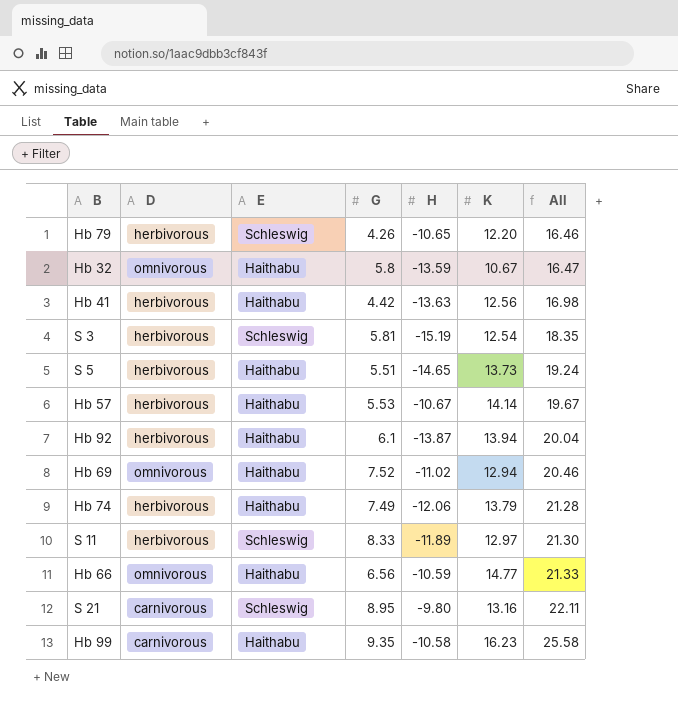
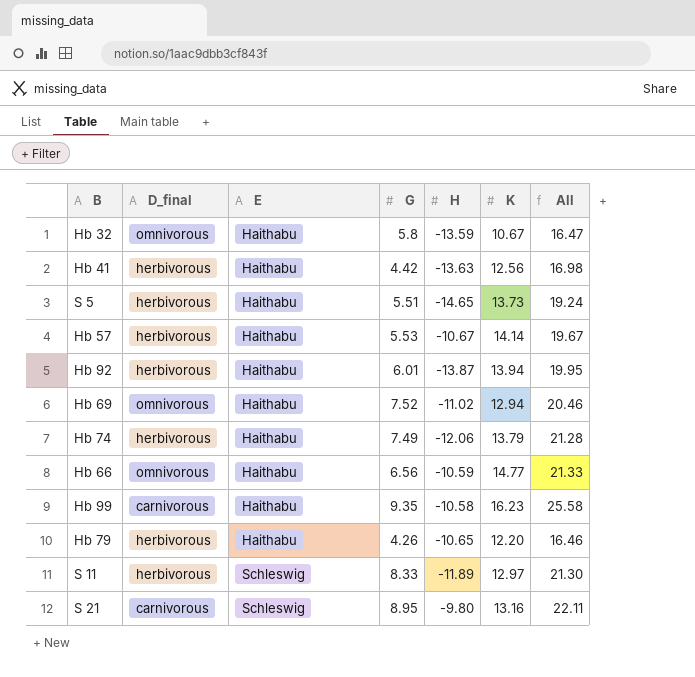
row order: All ascending -> E ascending
column name: D -> D_final
row S 3: herbivorous | Schleswig | 5.81 | -15.19 | 12.54 | 18.35 -> none
Hb 92 | G: 6.1 -> 6.01
Hb 92 | All: 20.04 -> 19.95
Hb 79 | E: Schleswig -> Haithabu

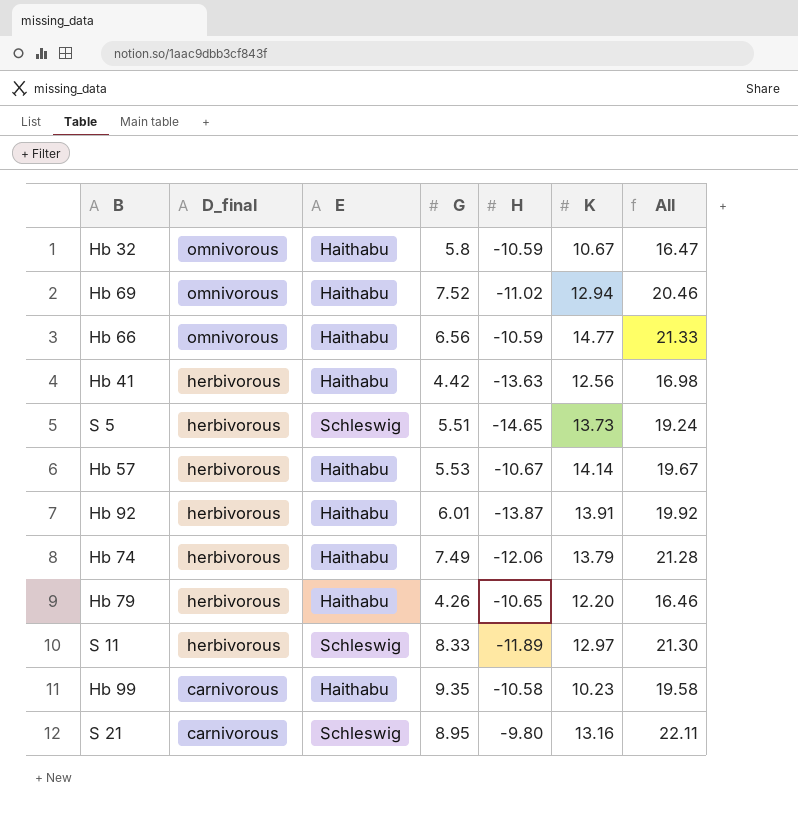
row order: E ascending -> D_final descending
Hb 32 | H: -13.59 -> -10.59
S 5 | E: Haithabu -> Schleswig
Hb 92 | K: 13.94 -> 13.91
Hb 92 | All: 19.95 -> 19.92
Hb 99 | K: 16.23 -> 10.23
Hb 99 | All: 25.58 -> 19.58

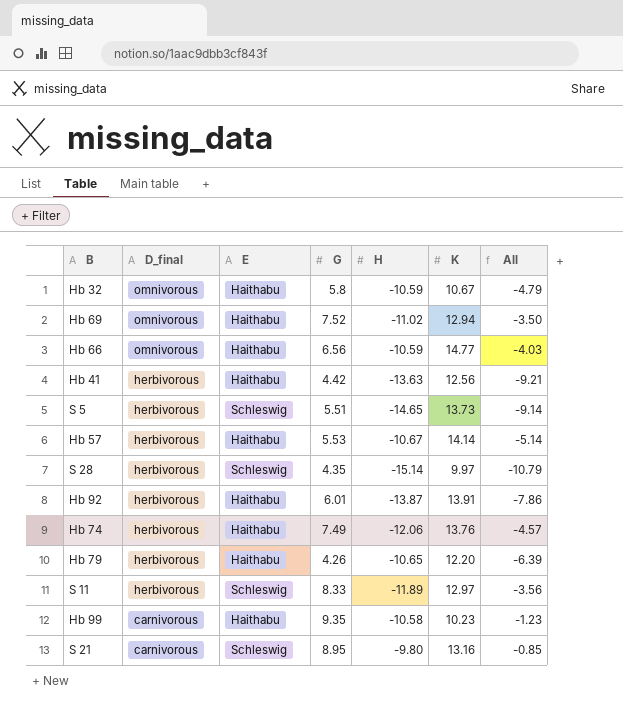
column All | formula: [G] + [K] -> [G] + [H]
row S 28: none -> herbivorous | Schleswig | 4.35 | -15.14 | 9.97 | -10.79
Hb 74 | K: 13.79 -> 13.76

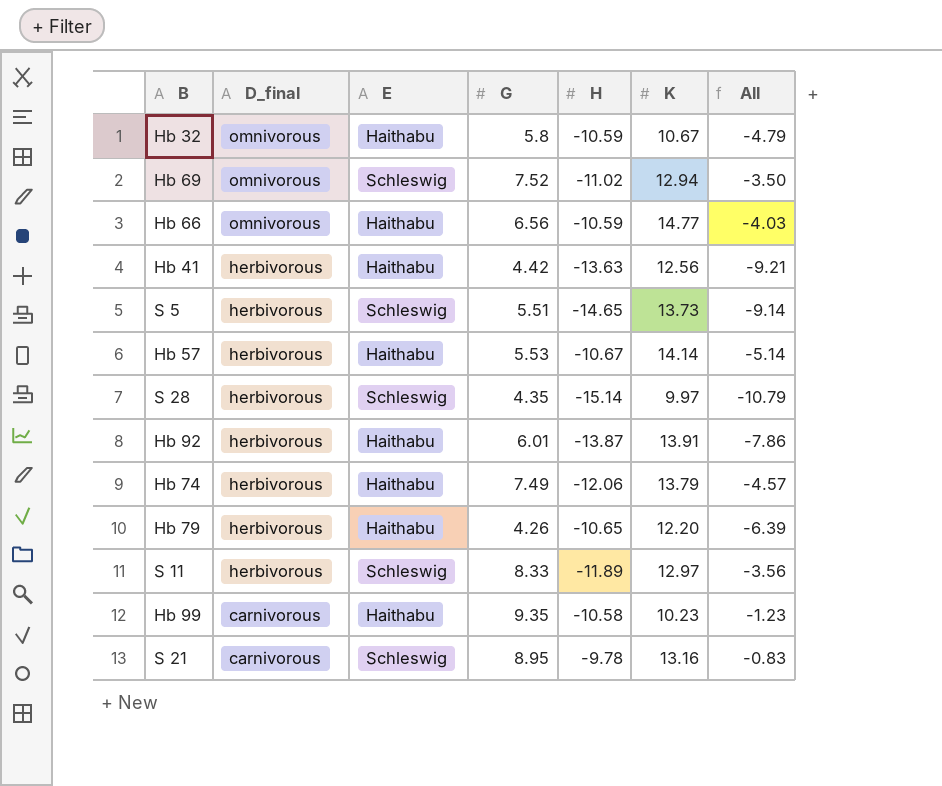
Hb 69 | E: Haithabu -> Schleswig
Hb 74 | K: 13.76 -> 13.79
S 21 | H: -9.80 -> -9.78
S 21 | All: -0.85 -> -0.83

